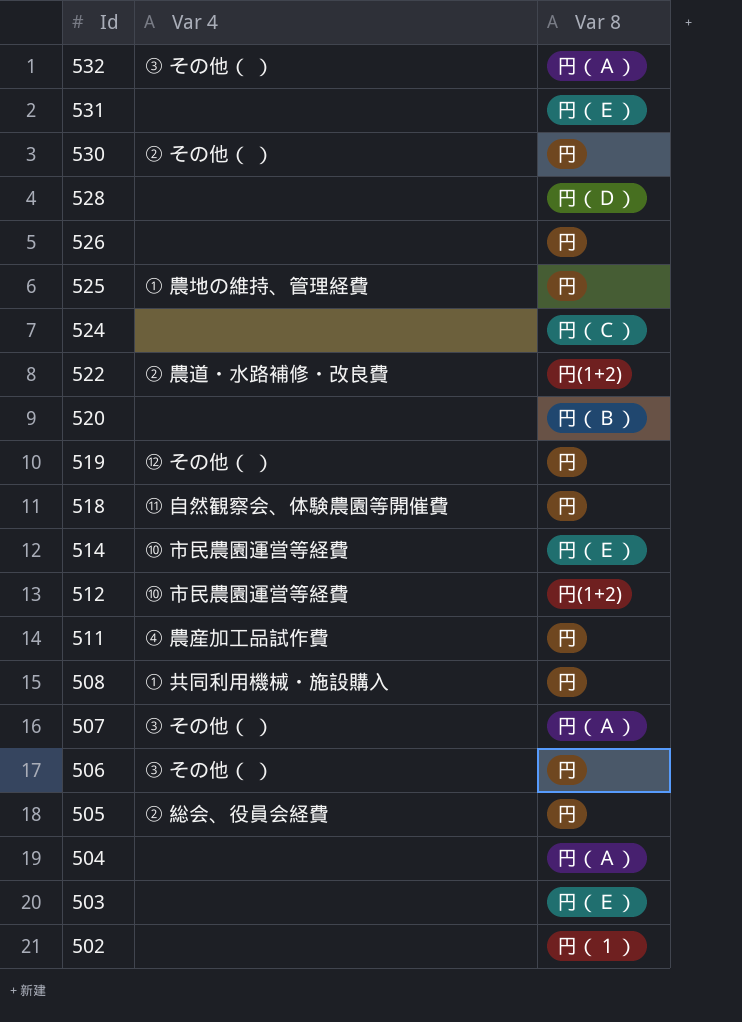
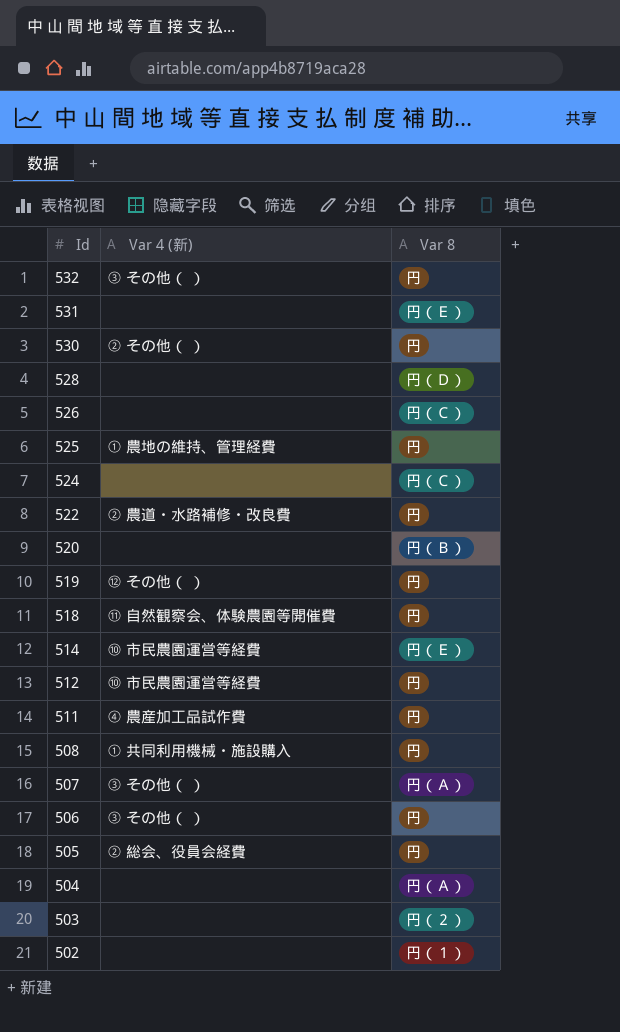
column name: Var 4 -> Var 4 (新)
532 | Var 8: 円（Ａ） -> 円
526 | Var 8: 円 -> 円（Ｃ）
522 | Var 8: 円(1+2) -> 円
512 | Var 8: 円(1+2) -> 円
503 | Var 8: 円（Ｅ） -> 円（２）

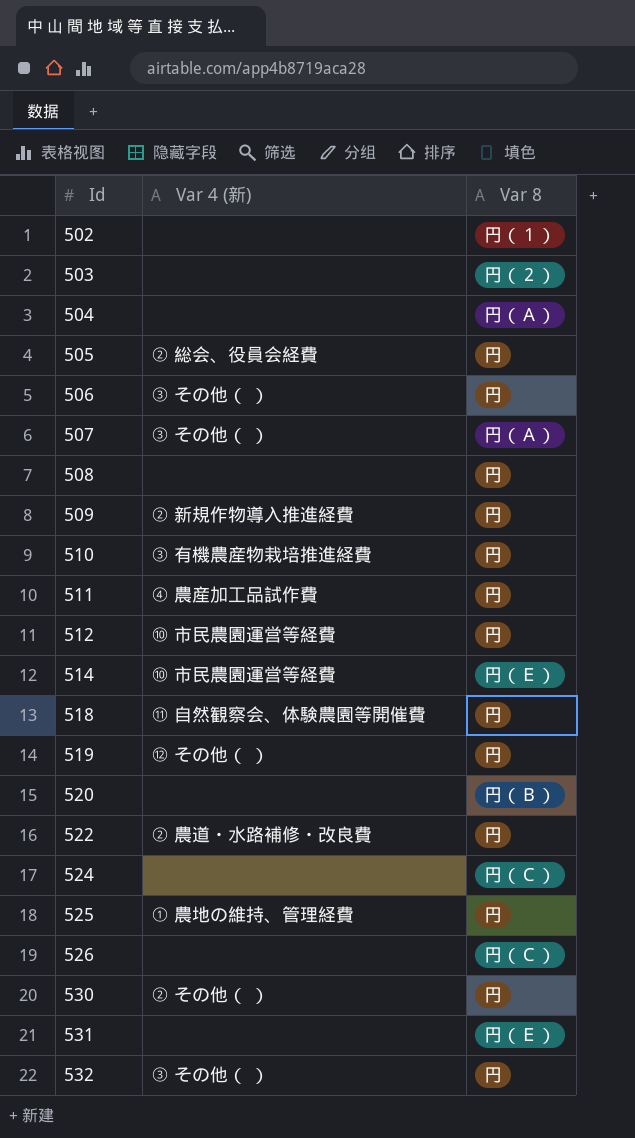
row order: Id descending -> Id ascending
row 528: none | 円（Ｄ） -> none
508 | Var 4 (新): ① 共同利用機械・施設購入 -> none
row 509: none -> ② 新規作物導入推進経費 | 円
row 510: none -> ③ 有機農産物栽培推進経費 | 円

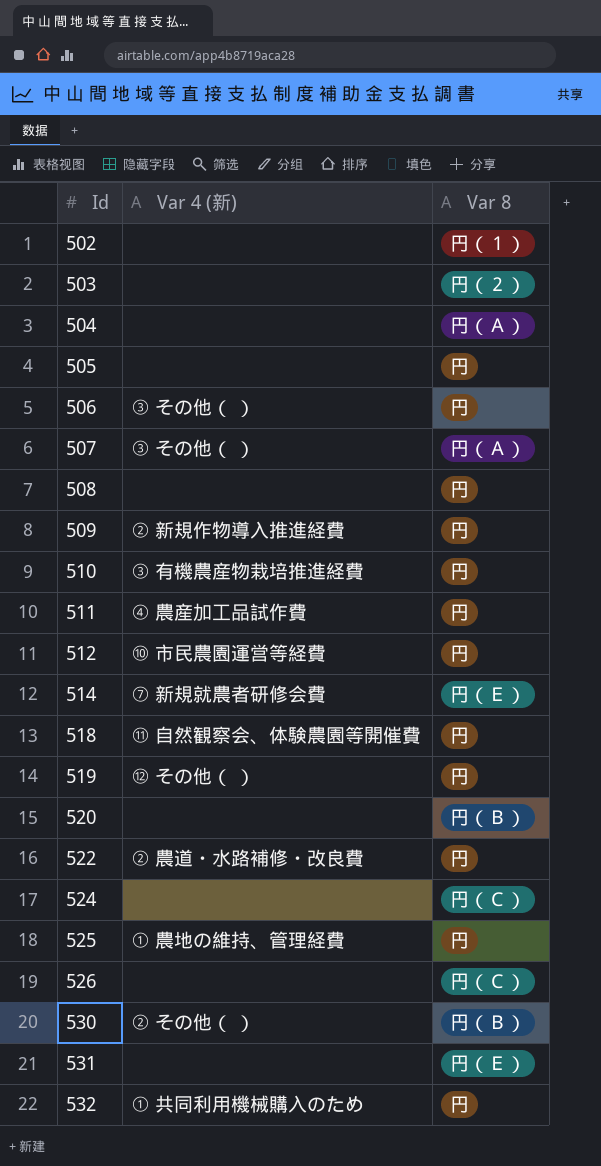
505 | Var 4 (新): ② 総会、役員会経費 -> none
514 | Var 4 (新): ⑩ 市民農園運営等経費 -> ⑦ 新規就農者研修会費
530 | Var 8: 円 -> 円（Ｂ）
532 | Var 4 (新): ③ その他（ ） -> ① 共同利用機械購入のため

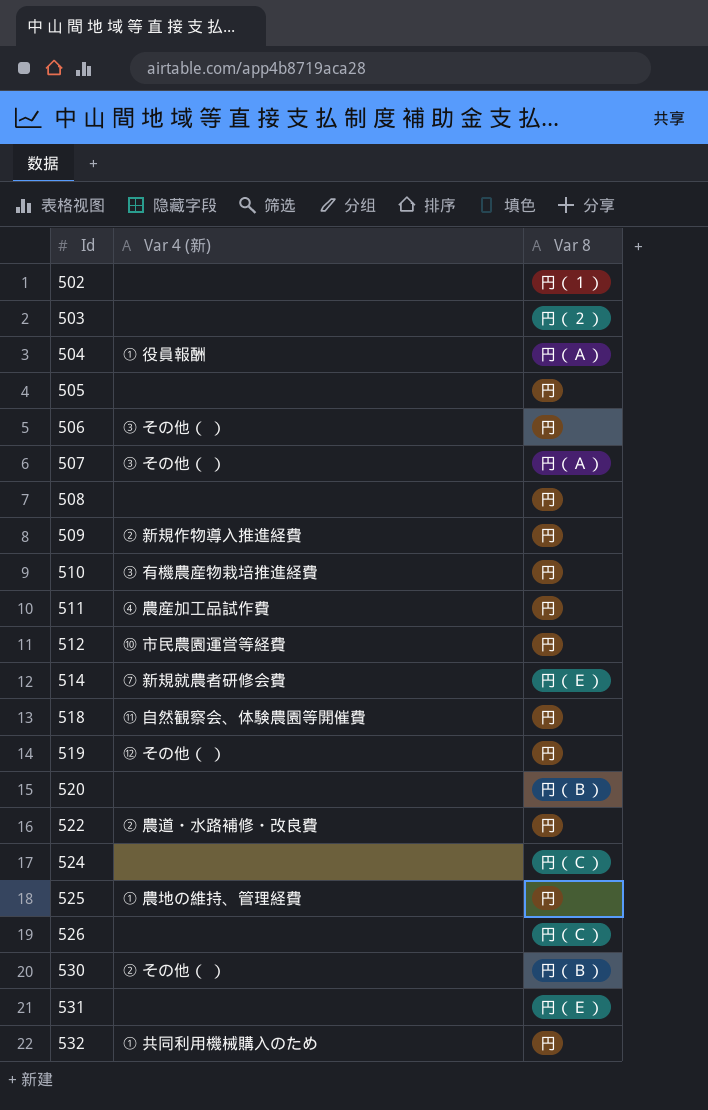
504 | Var 4 (新): none -> ① 役員報酬

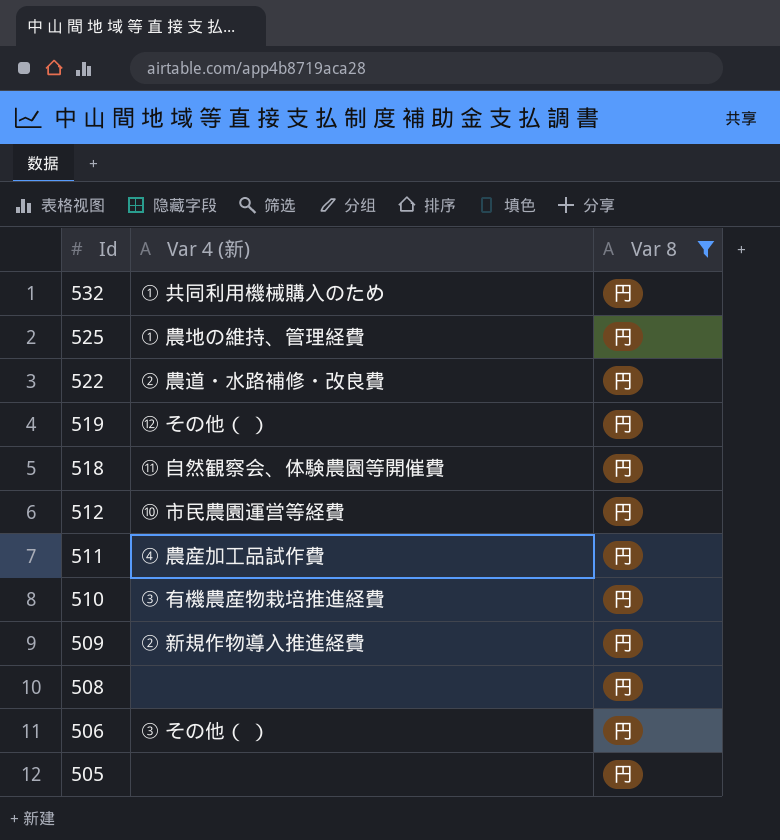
filter: none -> Var 8 = 円
row order: Id ascending -> Id descending

